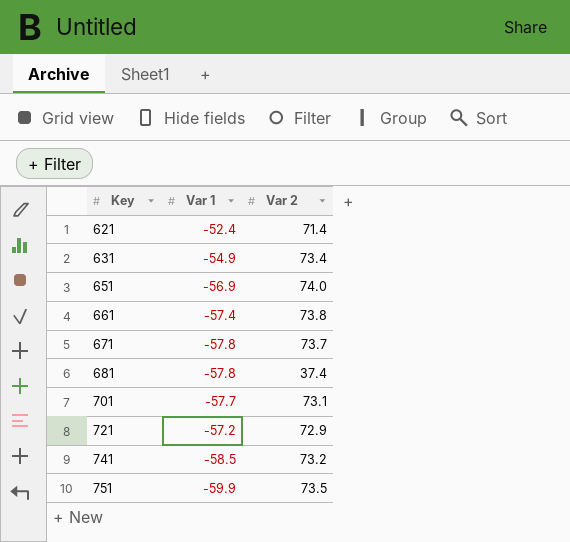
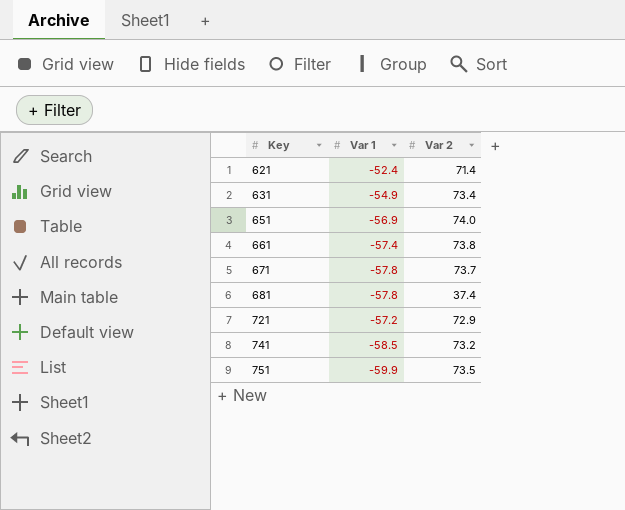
row 701: -57.7 | 73.1 -> none

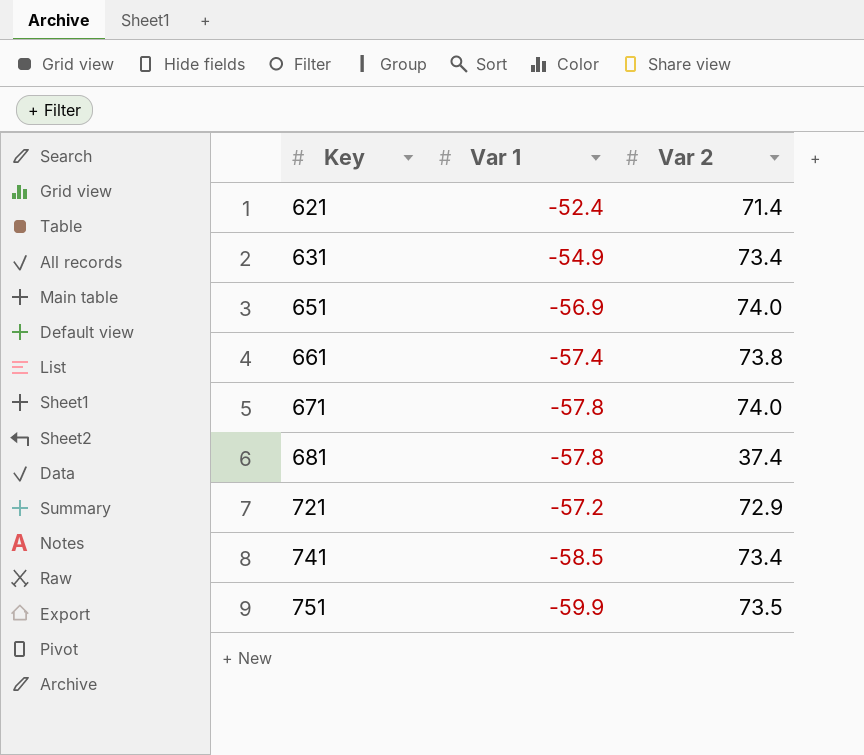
671 | Var 2: 73.7 -> 74.0
741 | Var 2: 73.2 -> 73.4

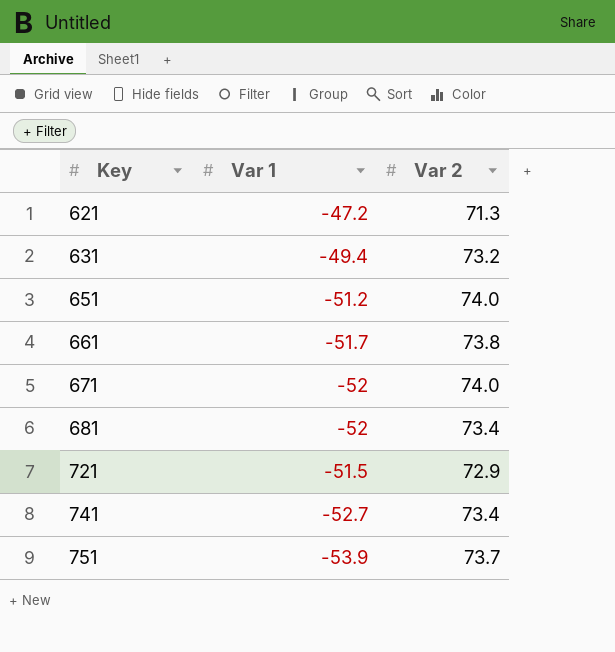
621 | Var 1: -52.4 -> -47.2
621 | Var 2: 71.4 -> 71.3
631 | Var 1: -54.9 -> -49.4
631 | Var 2: 73.4 -> 73.2
651 | Var 1: -56.9 -> -51.2
661 | Var 1: -57.4 -> -51.7
671 | Var 1: -57.8 -> -52
681 | Var 1: -57.8 -> -52
681 | Var 2: 37.4 -> 73.4
721 | Var 1: -57.2 -> -51.5
741 | Var 1: -58.5 -> -52.7
751 | Var 1: -59.9 -> -53.9
751 | Var 2: 73.5 -> 73.7

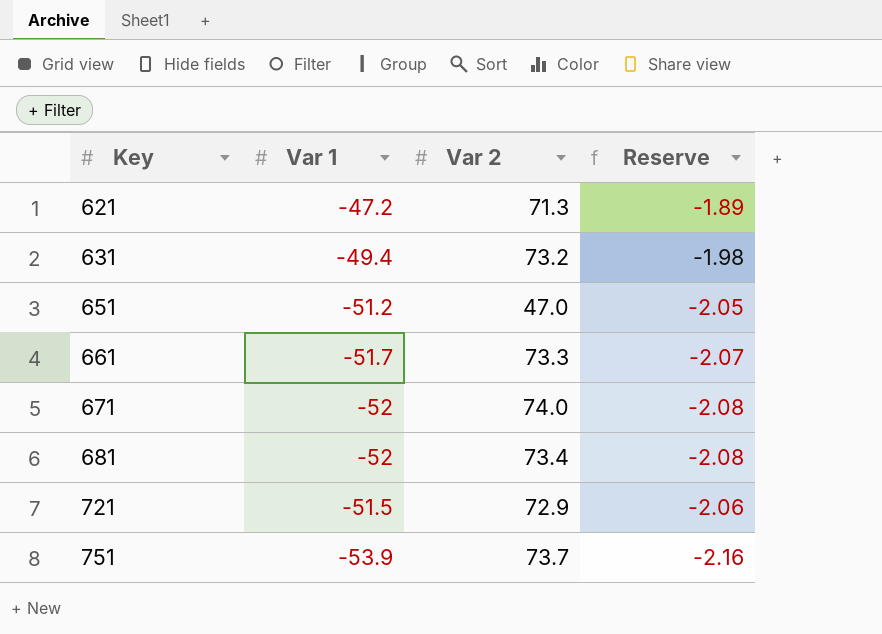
column Reserve | formula: none -> [Var 1] * 0.04
row 741: -52.7 | 73.4 -> none
651 | Var 2: 74.0 -> 47.0
661 | Var 2: 73.8 -> 73.3

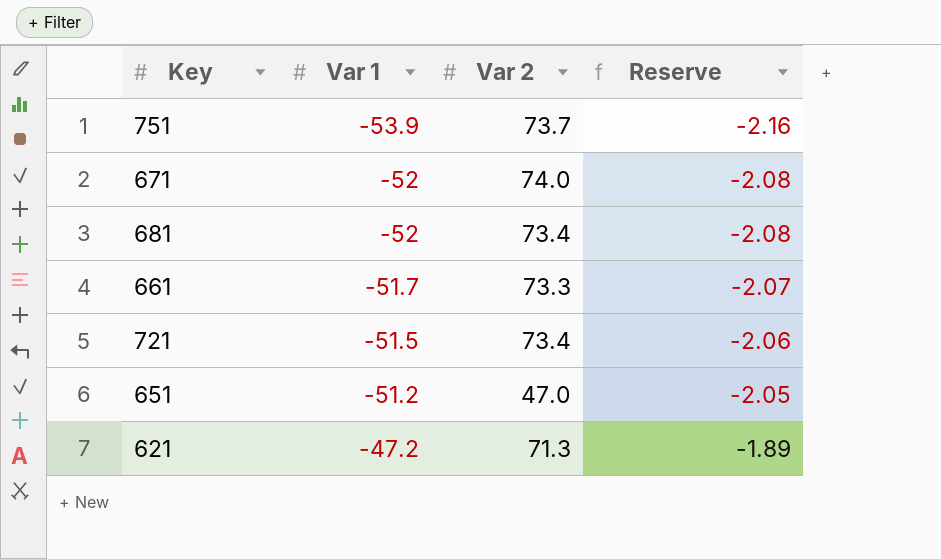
row order: Key ascending -> Var 1 ascending
row 631: -49.4 | 73.2 | -1.98 -> none
721 | Var 2: 72.9 -> 73.4

